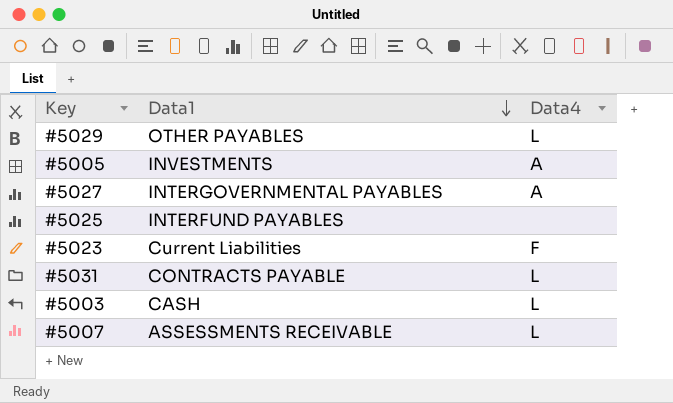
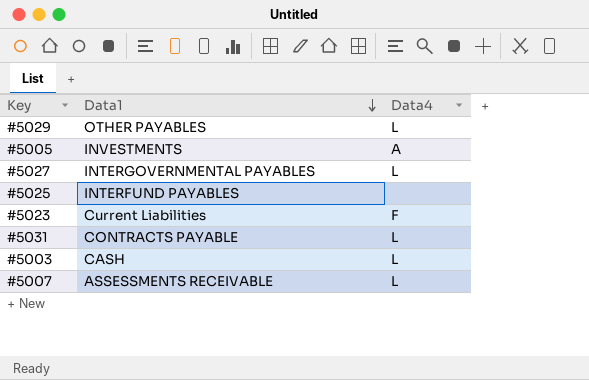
#5027 | Data4: A -> L

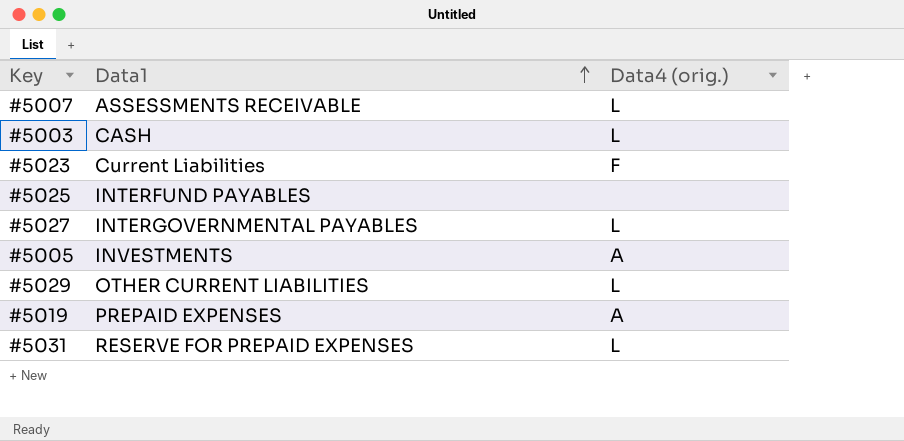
row order: Data1 descending -> Data1 ascending
column name: Data4 -> Data4 (orig.)
#5029 | Data1: OTHER PAYABLES -> OTHER CURRENT LIABILITIES
row #5019: none -> PREPAID EXPENSES | A
#5031 | Data1: CONTRACTS PAYABLE -> RESERVE FOR PREPAID EXPENSES

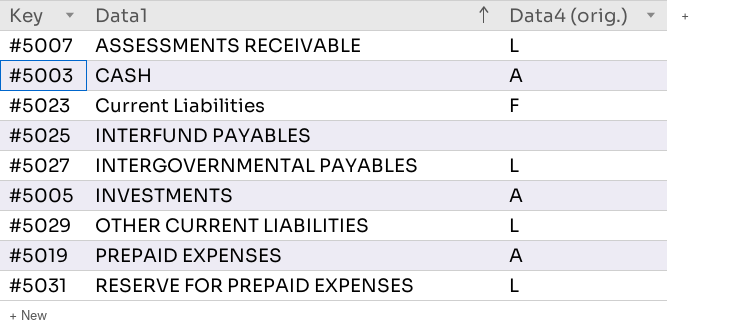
#5003 | Data4 (orig.): L -> A

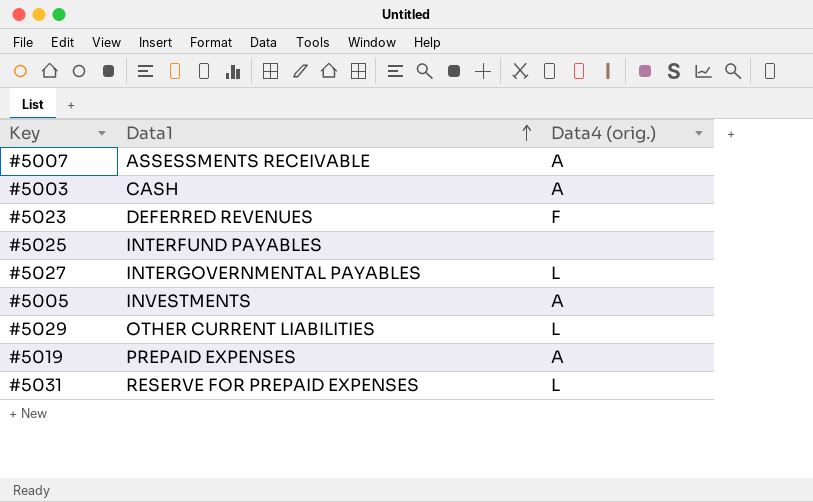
#5007 | Data4 (orig.): L -> A
#5023 | Data1: Current Liabilities -> DEFERRED REVENUES

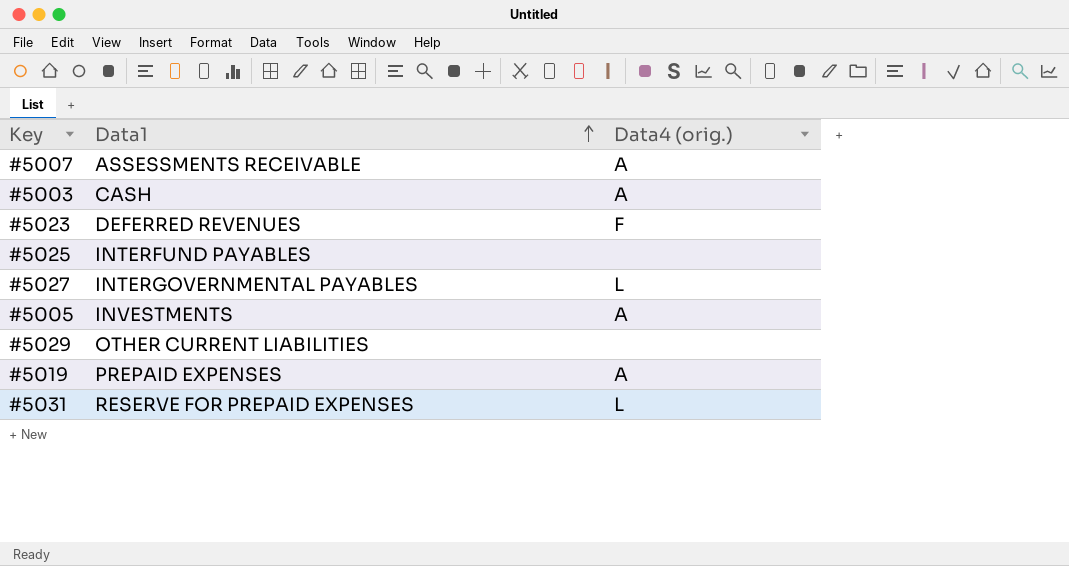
#5029 | Data4 (orig.): L -> none

